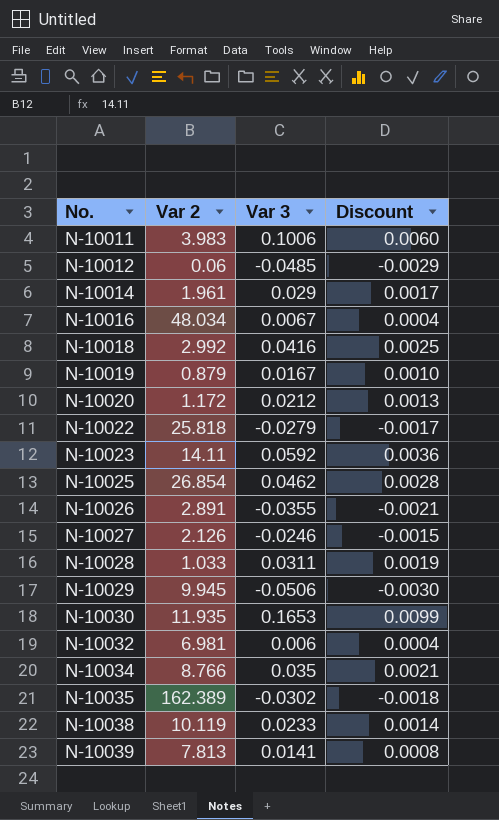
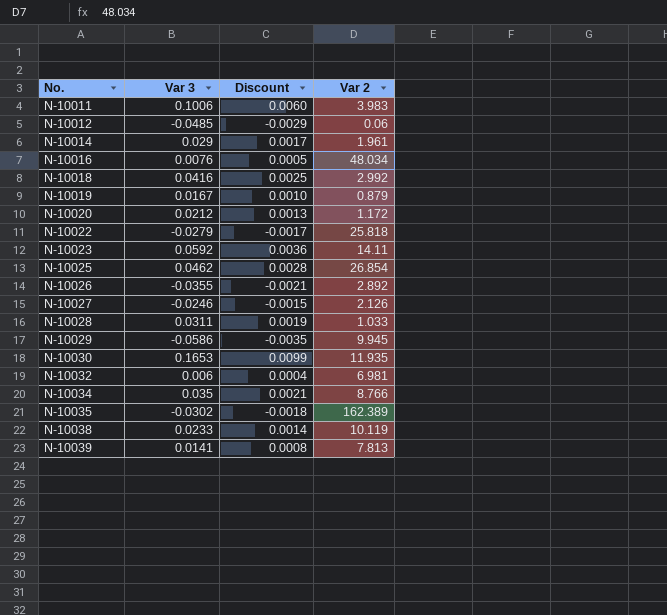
column Var 2 | position: 2 -> 4
N-10016 | Var 3: 0.0067 -> 0.0076
N-10016 | Discount: 0.0004 -> 0.0005
N-10026 | Var 2: 2.891 -> 2.892
N-10029 | Var 3: -0.0506 -> -0.0586
N-10029 | Discount: -0.0030 -> -0.0035

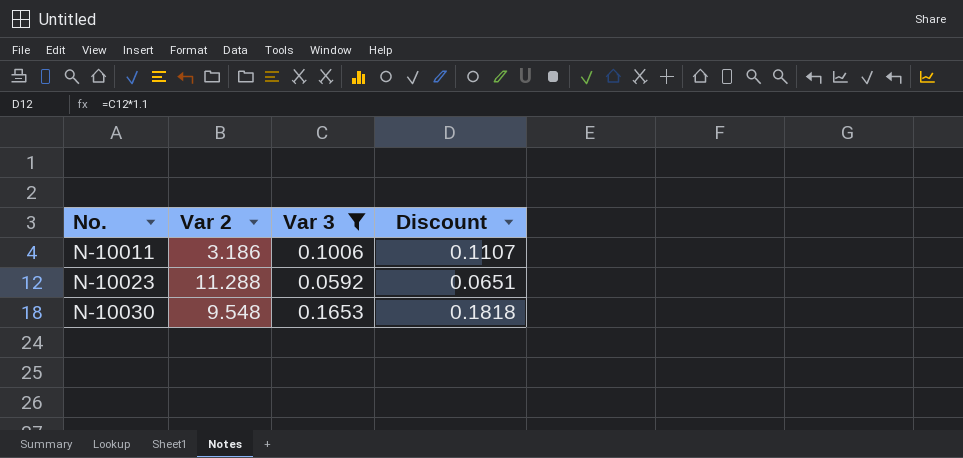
filter: none -> Var 3 >= 0.0592
column Var 2 | position: 4 -> 2
column Discount | formula: [Var 3] * 0.06 -> [Var 3] * 1.1
N-10011 | Var 2: 3.983 -> 3.186
N-10023 | Var 2: 14.11 -> 11.288
N-10030 | Var 2: 11.935 -> 9.548

